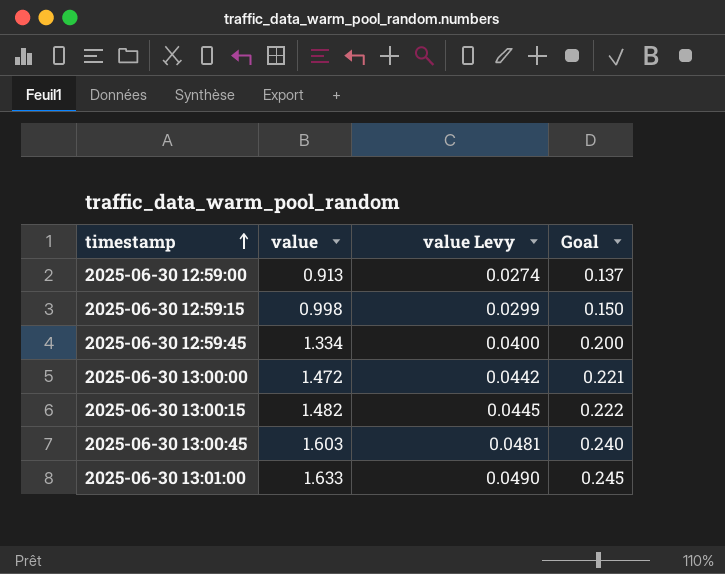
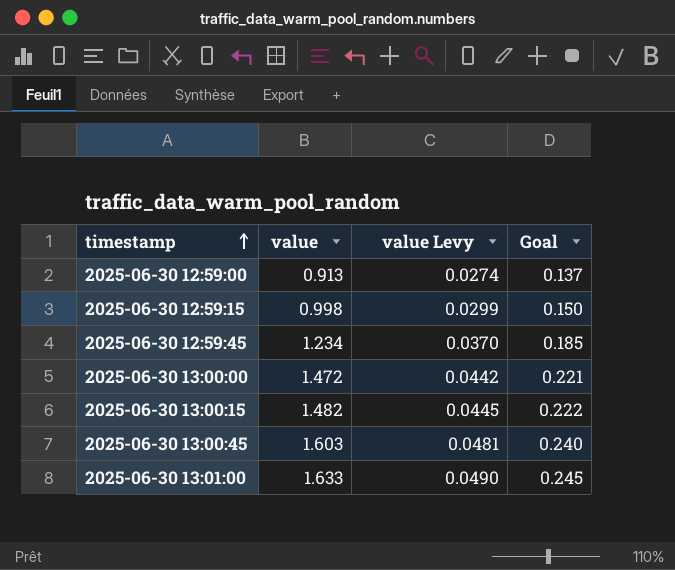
2025-06-30 12:59:45 | value: 1.334 -> 1.234
2025-06-30 12:59:45 | value Levy: 0.0400 -> 0.0370
2025-06-30 12:59:45 | Goal: 0.200 -> 0.185

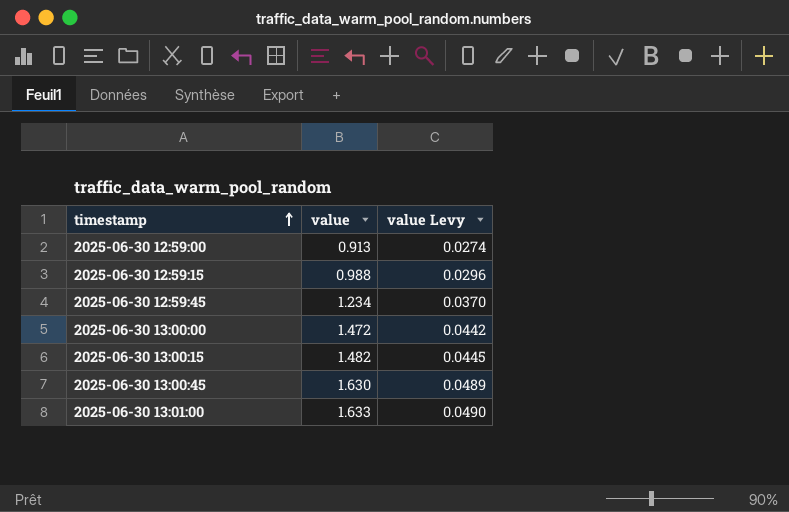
column Goal | formula: [value] * 0.15 -> none
2025-06-30 12:59:15 | value: 0.998 -> 0.988
2025-06-30 12:59:15 | value Levy: 0.0299 -> 0.0296
2025-06-30 13:00:45 | value: 1.603 -> 1.630
2025-06-30 13:00:45 | value Levy: 0.0481 -> 0.0489

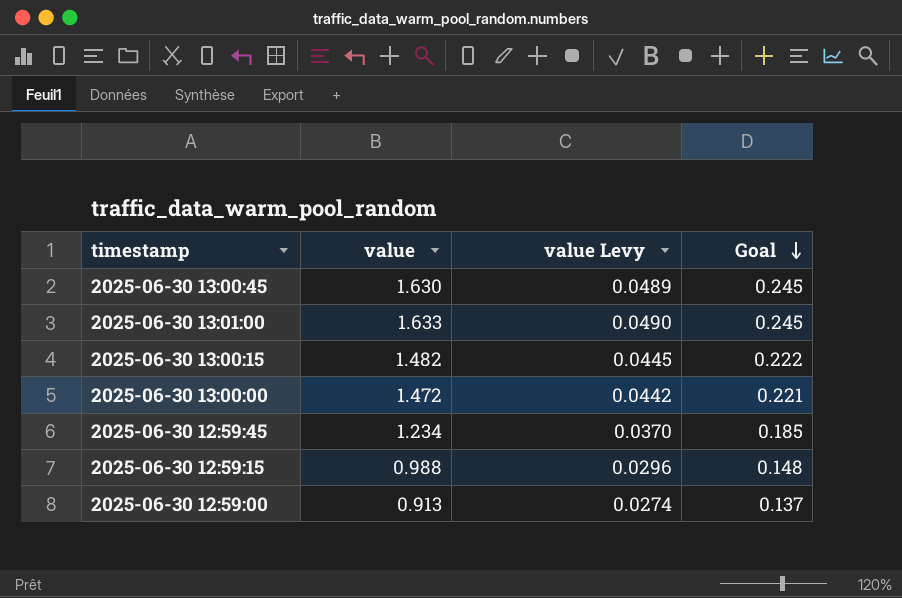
row order: timestamp ascending -> Goal descending
column Goal | formula: none -> [value] * 0.15

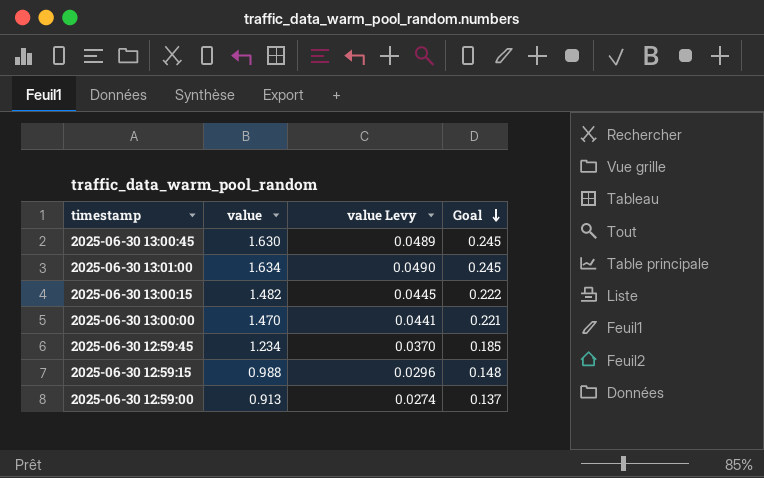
2025-06-30 13:01:00 | value: 1.633 -> 1.634
2025-06-30 13:00:00 | value: 1.472 -> 1.470
2025-06-30 13:00:00 | value Levy: 0.0442 -> 0.0441

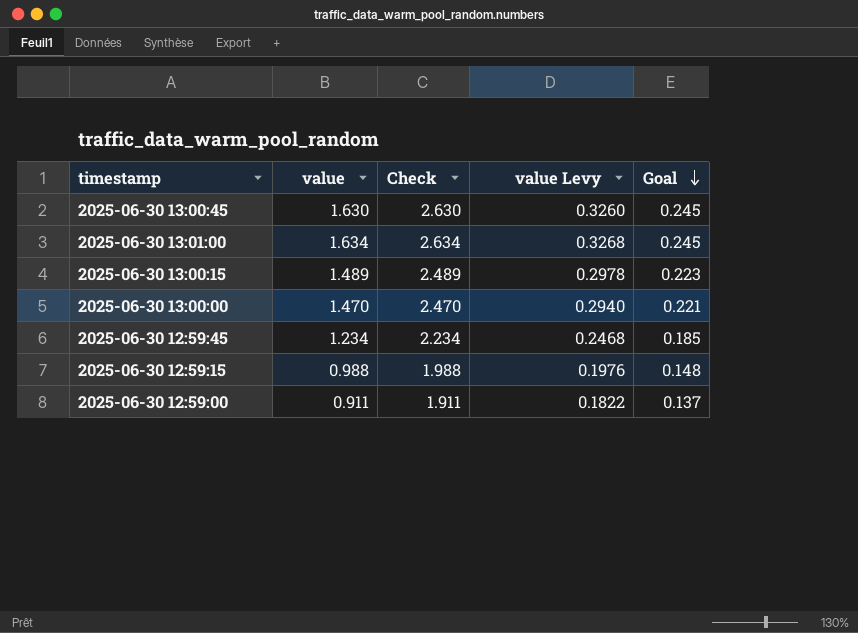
column Check | formula: none -> [value] + 1
column value Levy | formula: [value] * 0.03 -> [value] * 0.2
2025-06-30 13:00:15 | value: 1.482 -> 1.489
2025-06-30 13:00:15 | Goal: 0.222 -> 0.223
2025-06-30 12:59:00 | value: 0.913 -> 0.911

